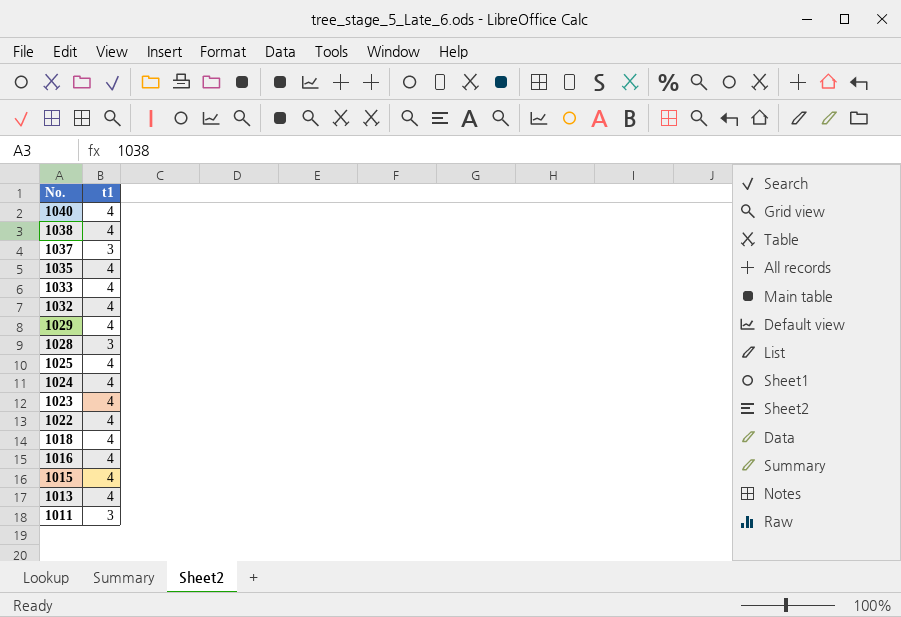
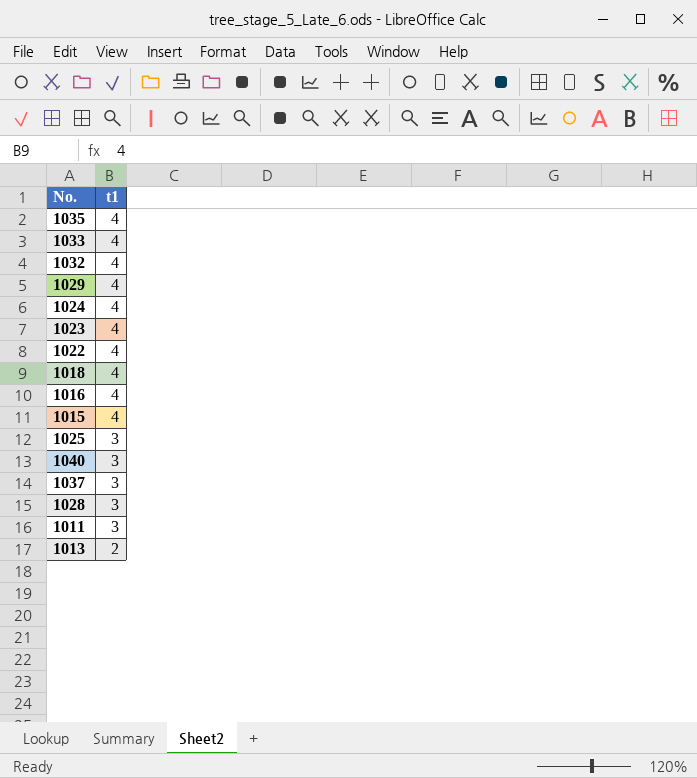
row order: No. descending -> t1 descending
row 1038: 4 -> none
1025 | t1: 4 -> 3
1040 | t1: 4 -> 3
1013 | t1: 4 -> 2

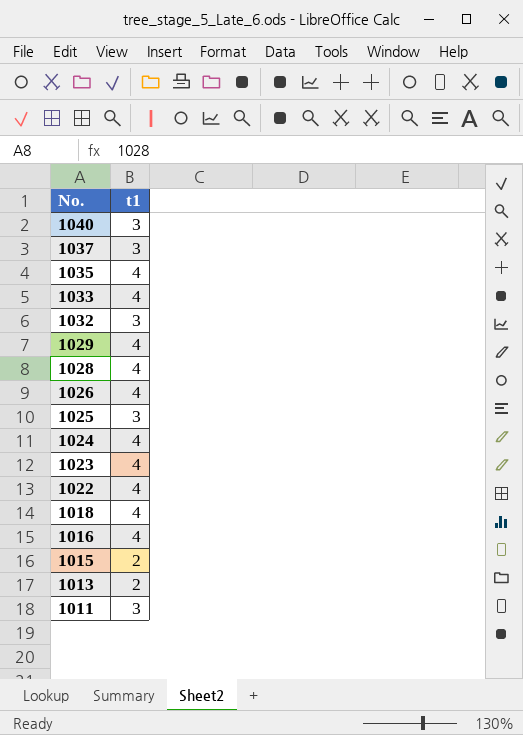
row order: t1 descending -> No. descending
1032 | t1: 4 -> 3
1028 | t1: 3 -> 4
row 1026: none -> 4
1015 | t1: 4 -> 2

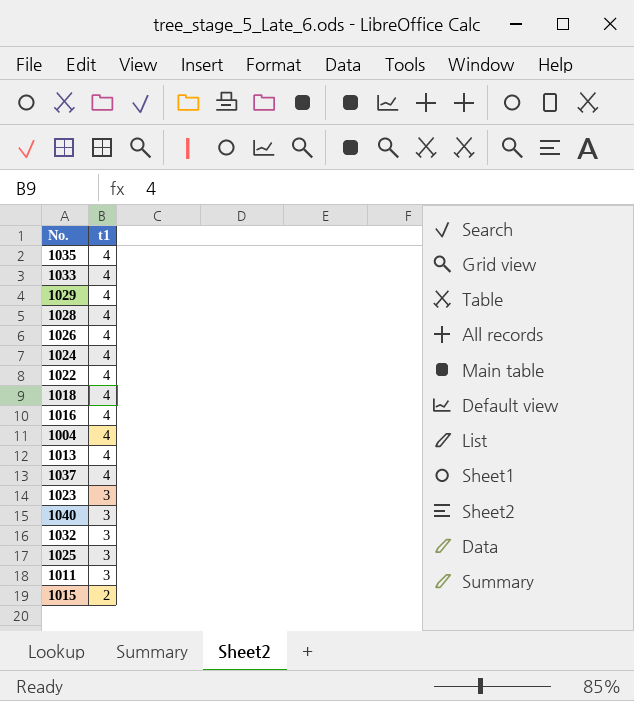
row order: No. descending -> t1 descending
row 1004: none -> 4
1013 | t1: 2 -> 4
1037 | t1: 3 -> 4
1023 | t1: 4 -> 3

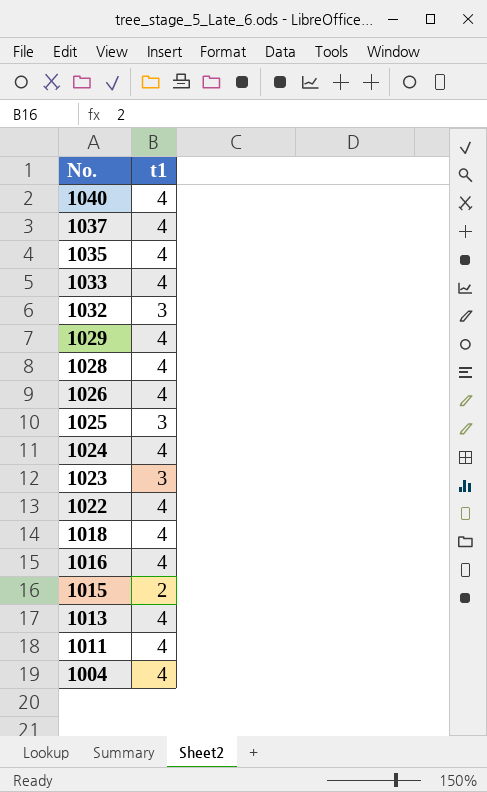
row order: t1 descending -> No. descending
1040 | t1: 3 -> 4
1011 | t1: 3 -> 4

